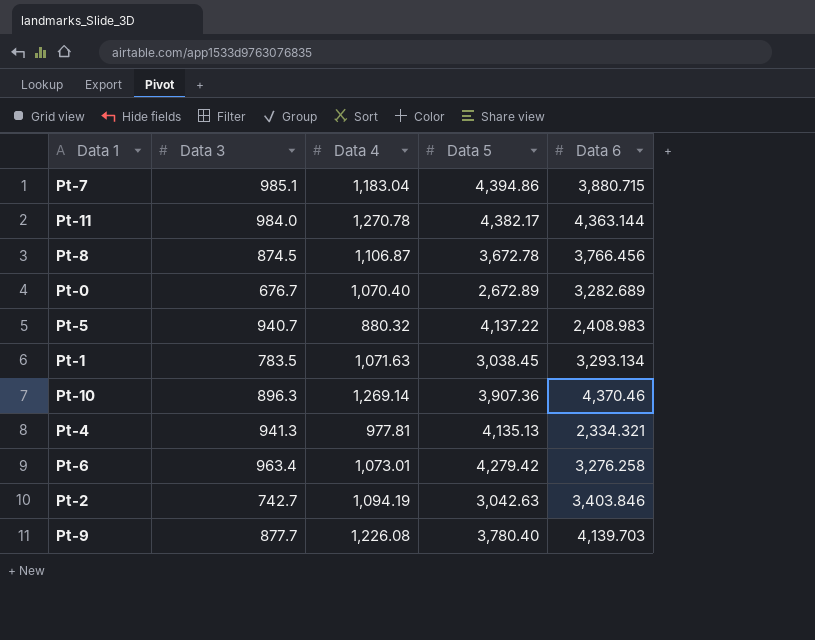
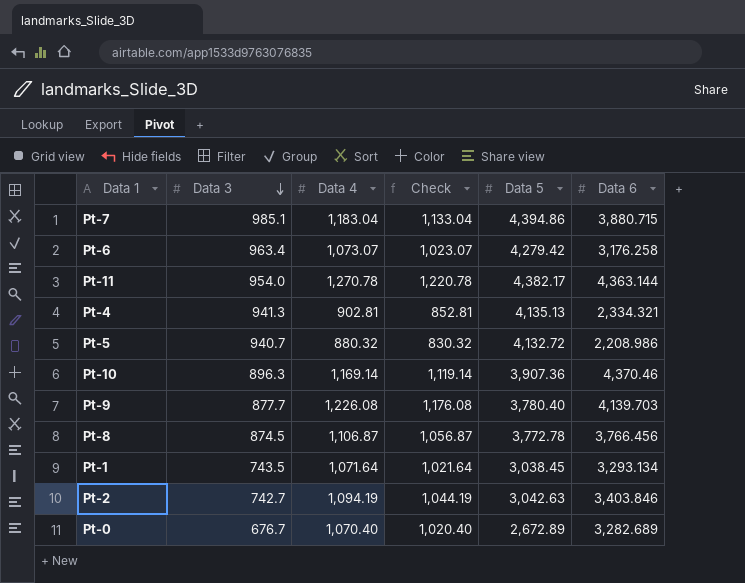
row order: none -> Data 3 descending
column Check | formula: none -> [Data 4] - 50
Pt-6 | Data 4: 1,073.01 -> 1,073.07
Pt-6 | Data 6: 3,276.258 -> 3,176.258
Pt-11 | Data 3: 984.0 -> 954.0
Pt-4 | Data 4: 977.81 -> 902.81
Pt-5 | Data 5: 4,137.22 -> 4,132.72
Pt-5 | Data 6: 2,408.983 -> 2,208.986
Pt-10 | Data 4: 1,269.14 -> 1,169.14
Pt-8 | Data 5: 3,672.78 -> 3,772.78
Pt-1 | Data 3: 783.5 -> 743.5
Pt-1 | Data 4: 1,071.63 -> 1,071.64

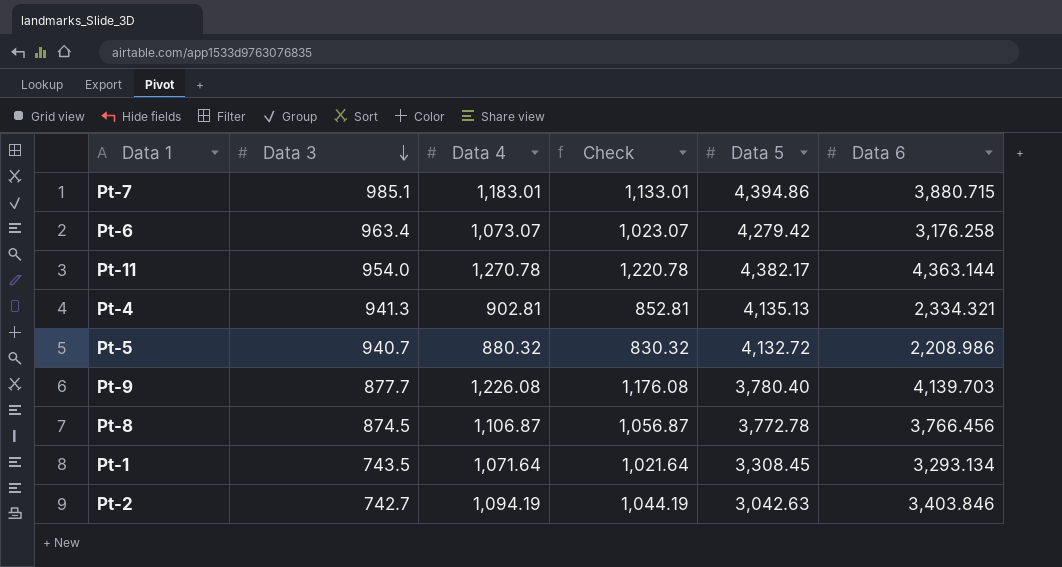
row Pt-10: 896.3 | 1,169.14 | 1,119.14 | 3,907.36 | 4,370.46 -> none
row Pt-0: 676.7 | 1,070.40 | 1,020.40 | 2,672.89 | 3,282.689 -> none
Pt-7 | Data 4: 1,183.04 -> 1,183.01
Pt-7 | Check: 1,133.04 -> 1,133.01
Pt-1 | Data 5: 3,038.45 -> 3,308.45

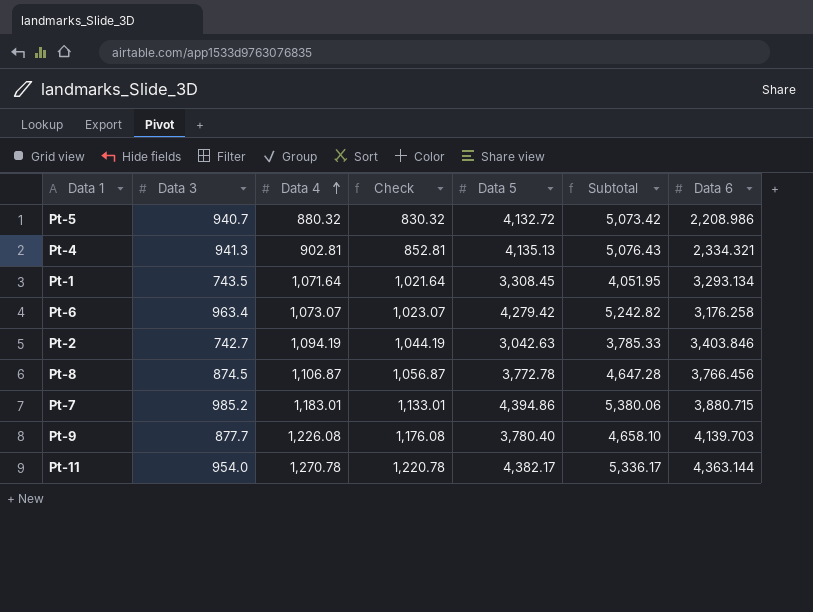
row order: Data 3 descending -> Data 4 ascending
column Subtotal | formula: none -> [Data 3] + [Data 5]
Pt-7 | Data 3: 985.1 -> 985.2

